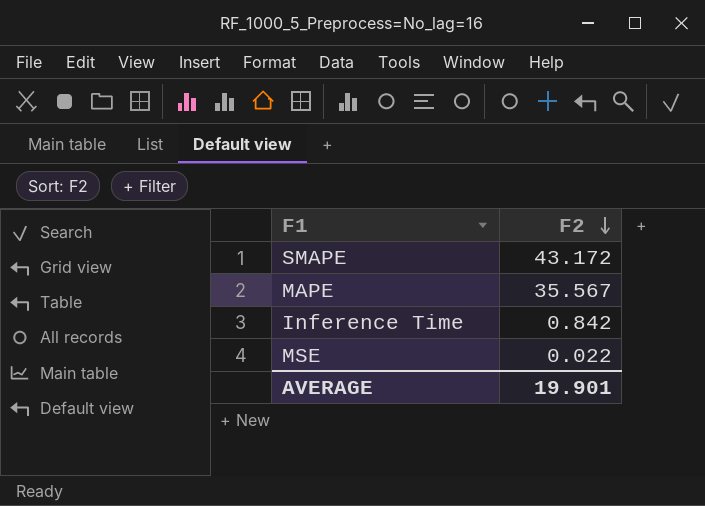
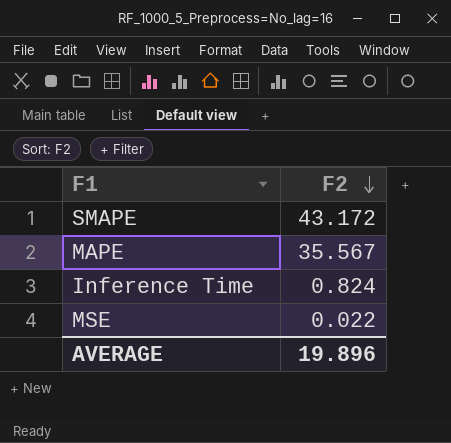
Inference Time | F2: 0.842 -> 0.824
AVERAGE | F2: 19.901 -> 19.896

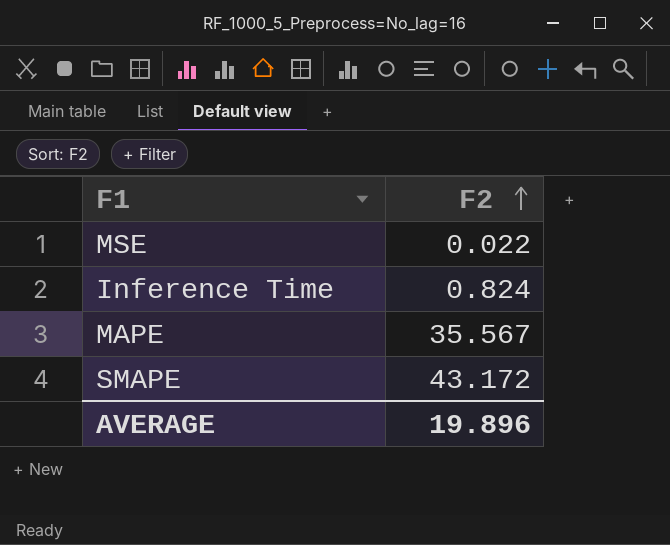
row order: F2 descending -> F2 ascending

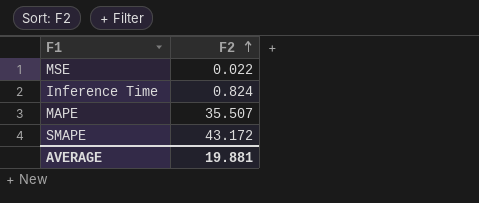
MAPE | F2: 35.567 -> 35.507
AVERAGE | F2: 19.896 -> 19.881

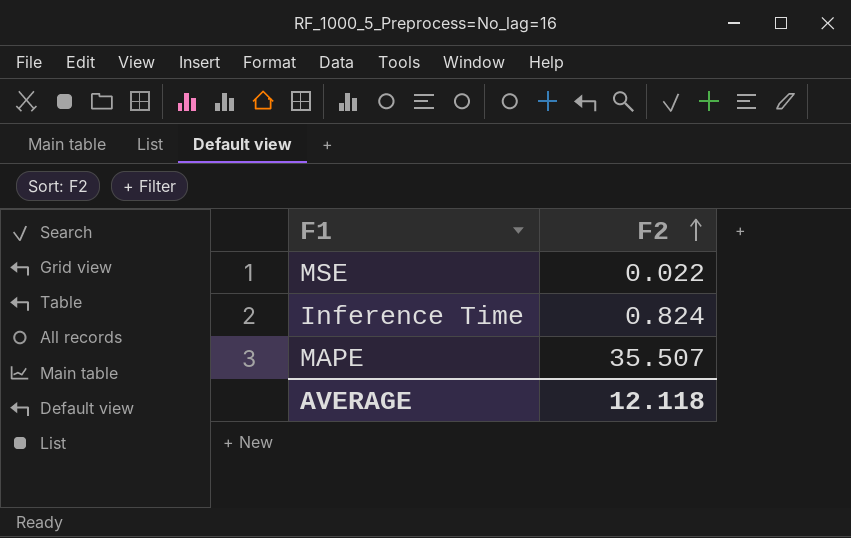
row SMAPE: 43.172 -> none
AVERAGE | F2: 19.881 -> 12.118

